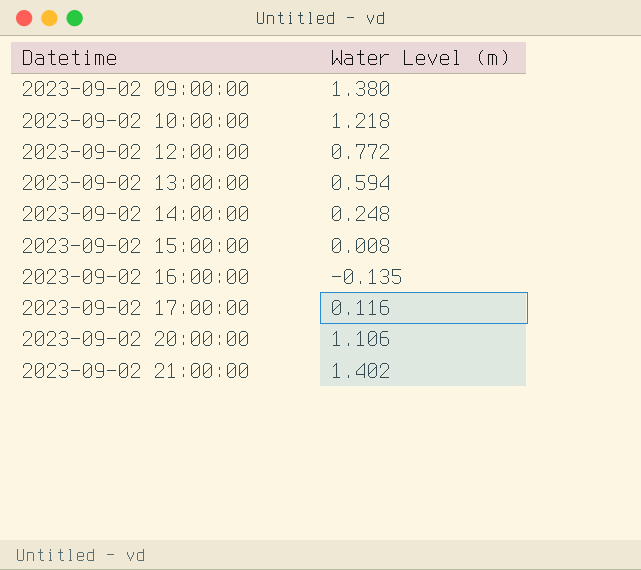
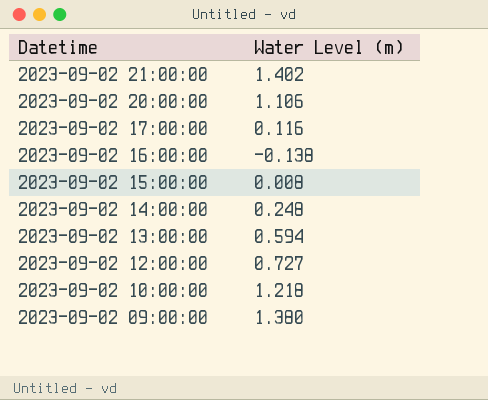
row order: Datetime ascending -> Datetime descending
2023-09-02 16:00:00 | Water Level (m): -0.135 -> -0.138
2023-09-02 12:00:00 | Water Level (m): 0.772 -> 0.727

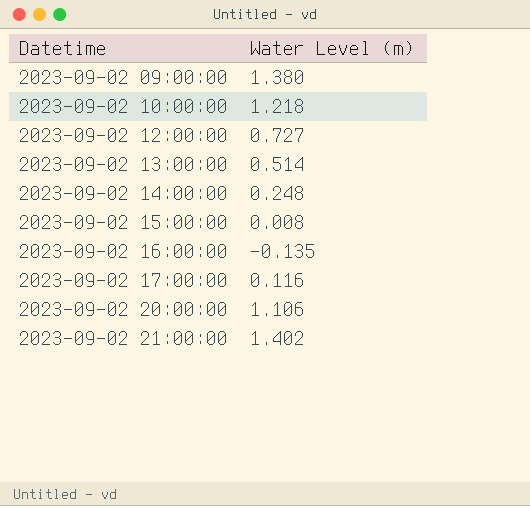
row order: Datetime descending -> Datetime ascending
2023-09-02 13:00:00 | Water Level (m): 0.594 -> 0.514
2023-09-02 16:00:00 | Water Level (m): -0.138 -> -0.135

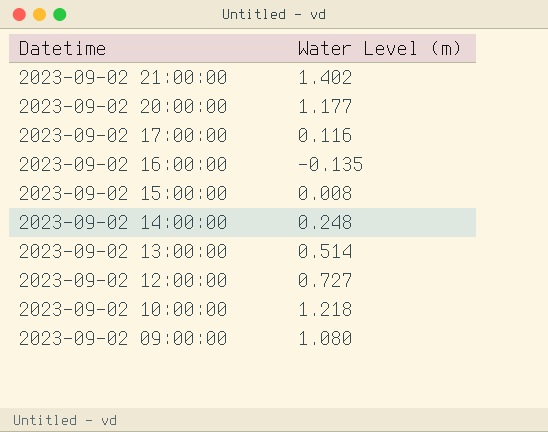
row order: Datetime ascending -> Datetime descending
2023-09-02 20:00:00 | Water Level (m): 1.106 -> 1.177
2023-09-02 09:00:00 | Water Level (m): 1.380 -> 1.080

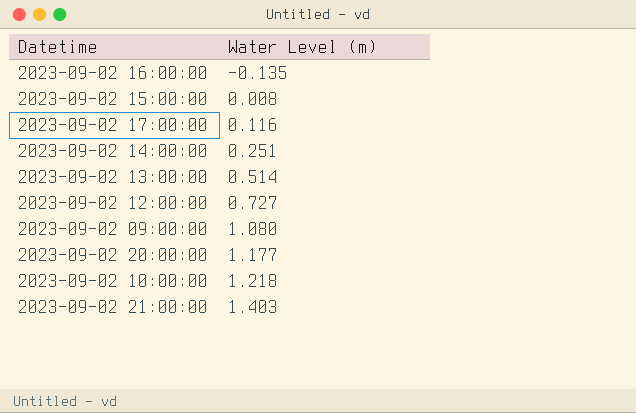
row order: Datetime descending -> Water Level (m) ascending
2023-09-02 14:00:00 | Water Level (m): 0.248 -> 0.251
2023-09-02 21:00:00 | Water Level (m): 1.402 -> 1.403

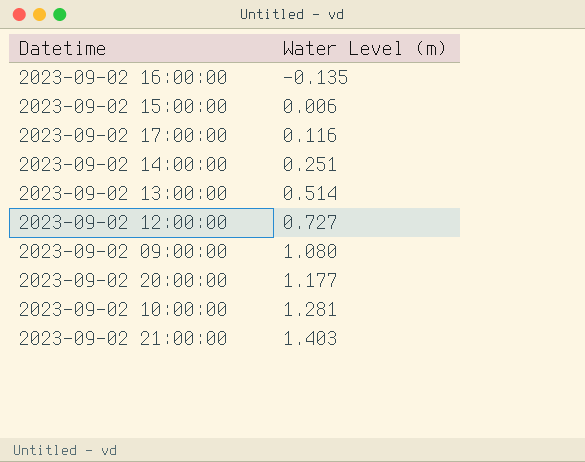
2023-09-02 15:00:00 | Water Level (m): 0.008 -> 0.006
2023-09-02 10:00:00 | Water Level (m): 1.218 -> 1.281

